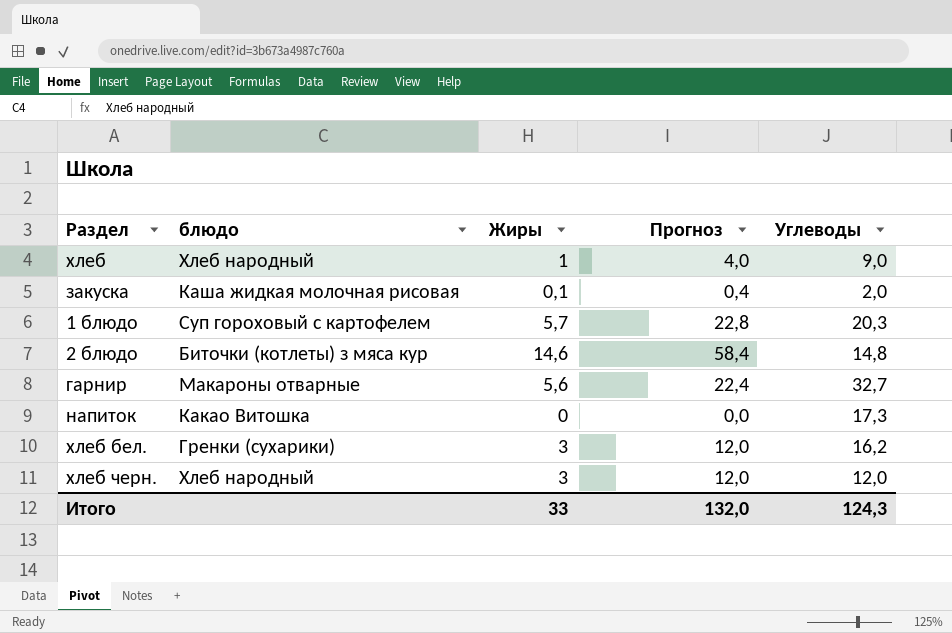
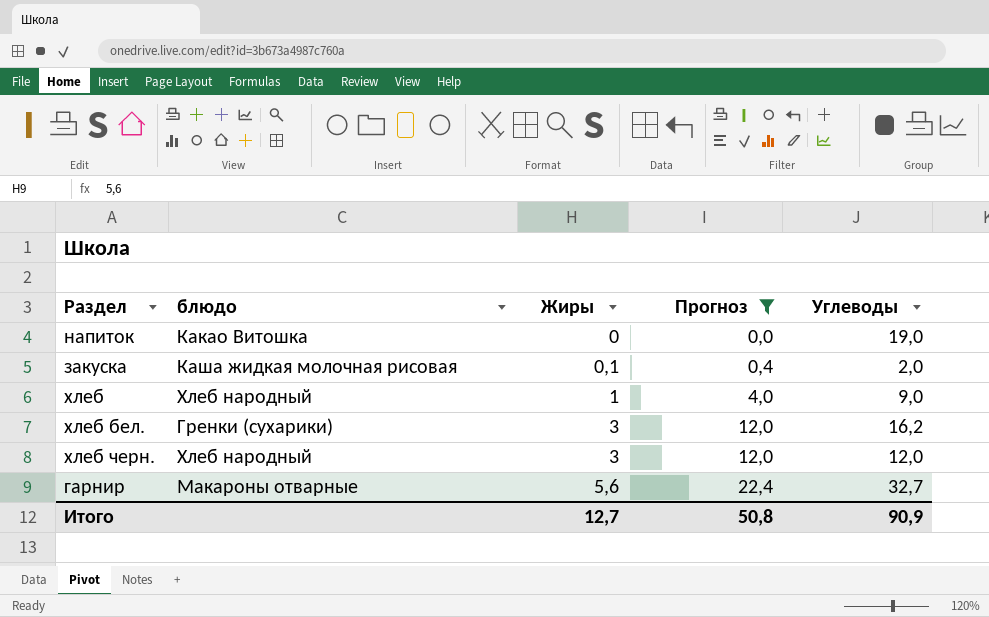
filter: none -> Прогноз <= 22,4
row order: none -> Жиры ascending
напиток | Углеводы: 17,3 -> 19,0
Итого | Жиры: 33 -> 12,7
Итого | Прогноз: 132,0 -> 50,8
Итого | Углеводы: 124,3 -> 90,9

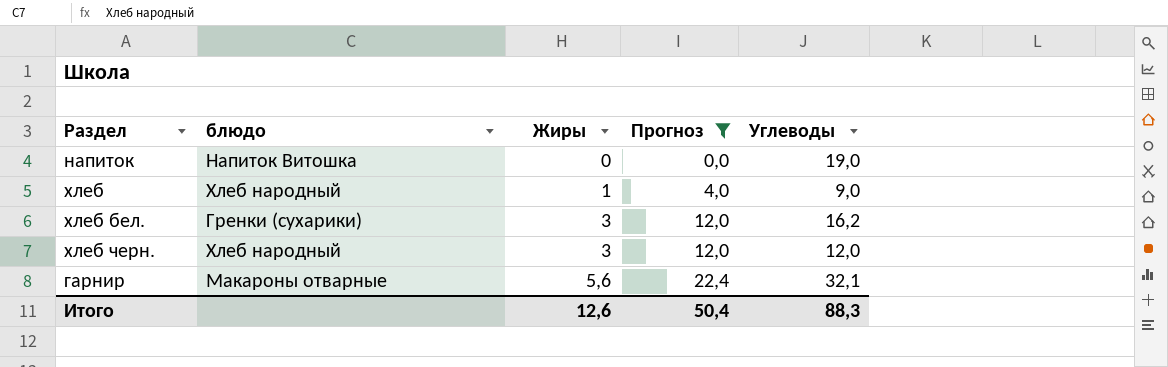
row закуска: Каша жидкая молочная рисовая | 0,1 | 0,4 | 2,0 -> none
напиток | блюдо: Какао Витошка -> Напиток Витошка
гарнир | Углеводы: 32,7 -> 32,1
Итого | Жиры: 12,7 -> 12,6
Итого | Прогноз: 50,8 -> 50,4
Итого | Углеводы: 90,9 -> 88,3

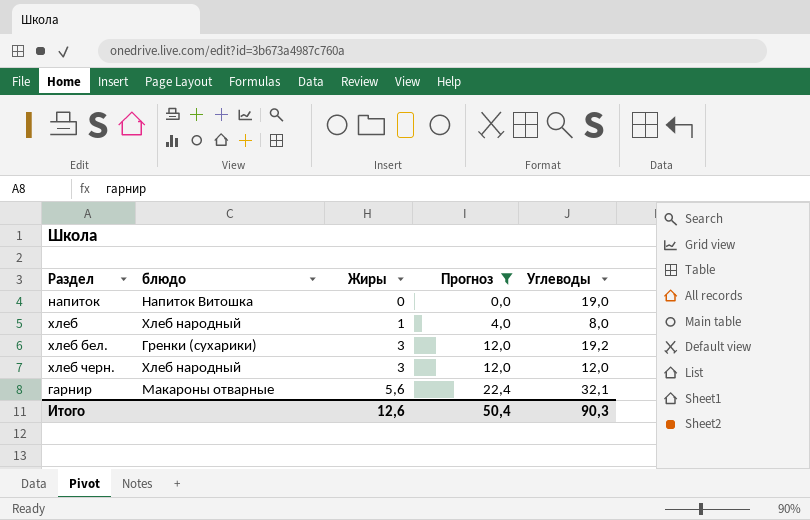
хлеб | Углеводы: 9,0 -> 8,0
хлеб бел. | Углеводы: 16,2 -> 19,2
Итого | Углеводы: 88,3 -> 90,3

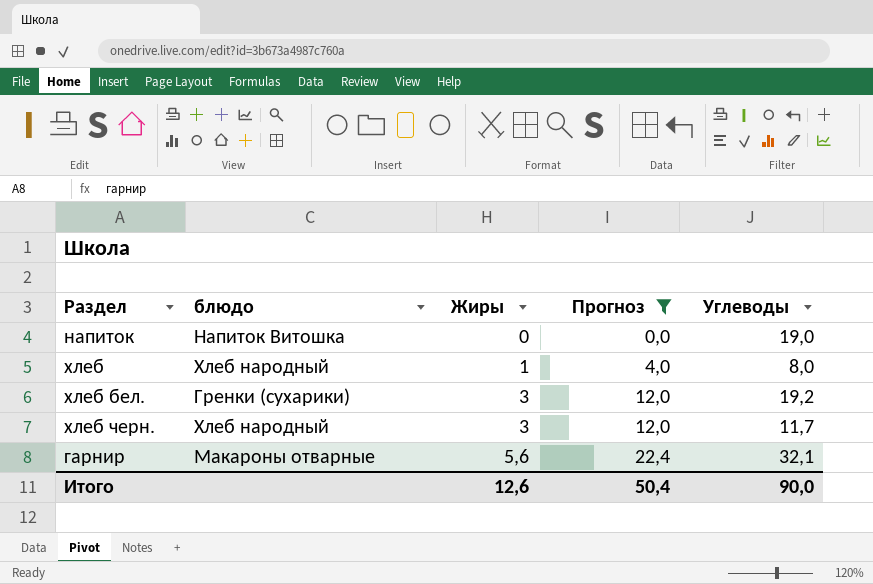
хлеб черн. | Углеводы: 12,0 -> 11,7
Итого | Углеводы: 90,3 -> 90,0

